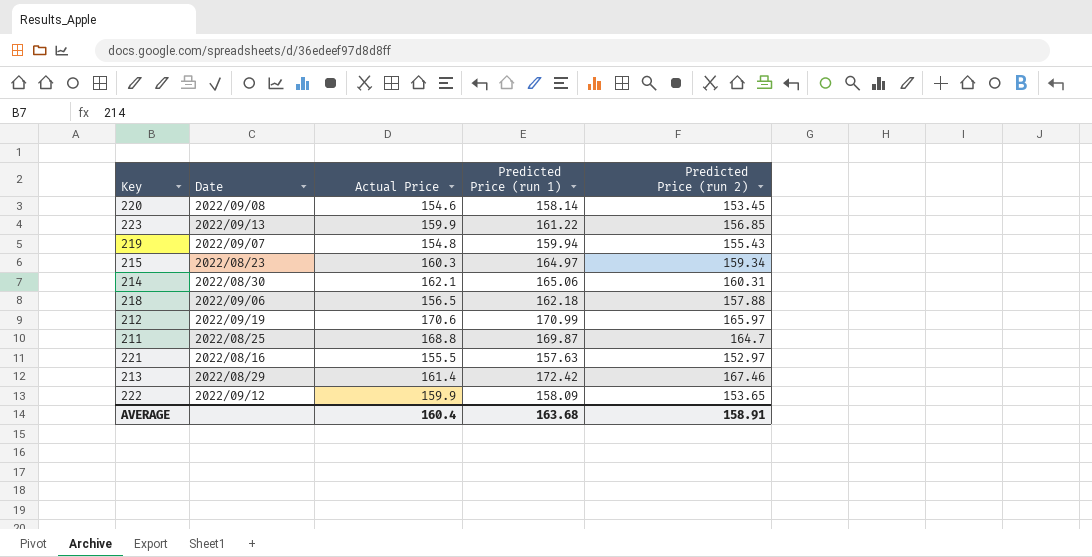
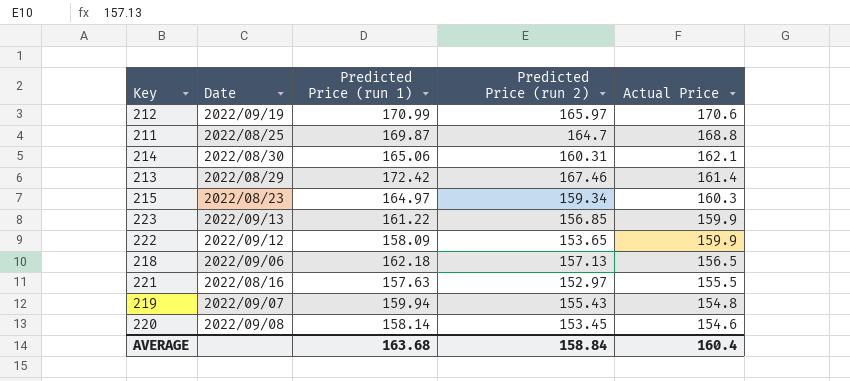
row order: none -> Actual Price descending
column Actual Price | position: 3 -> 5
218 | Predicted Price (run 2): 157.88 -> 157.13
AVERAGE | Predicted Price (run 2): 158.91 -> 158.84

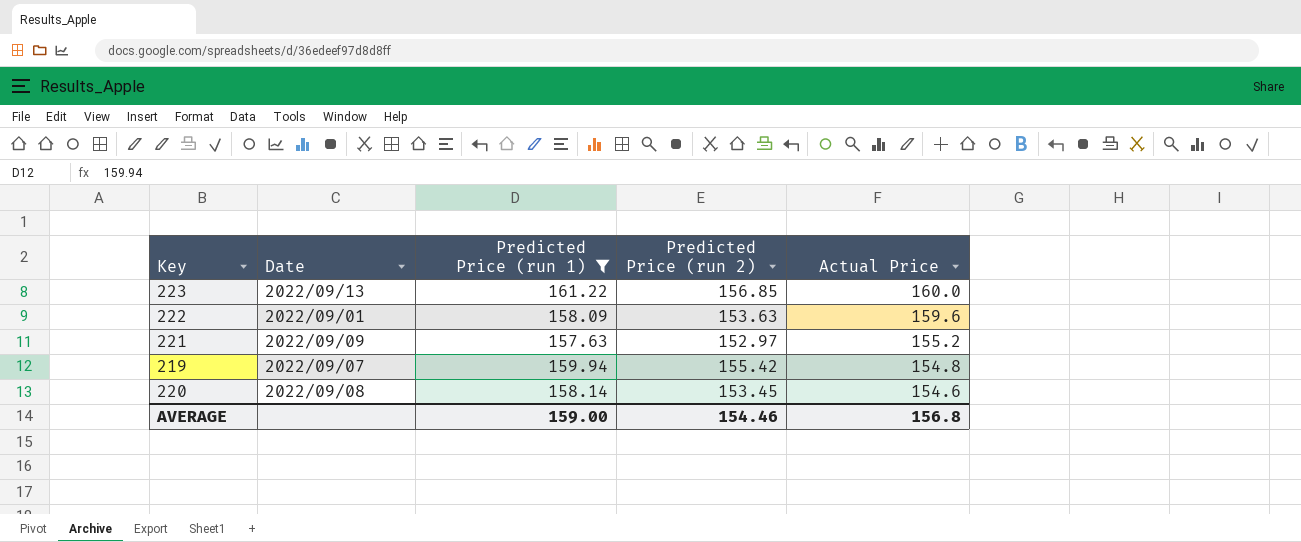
filter: none -> Predicted Price (run 1) <= 161.22
223 | Actual Price: 159.9 -> 160.0
222 | Date: 2022/09/12 -> 2022/09/01
222 | Predicted Price (run 2): 153.65 -> 153.63
222 | Actual Price: 159.9 -> 159.6
221 | Date: 2022/08/16 -> 2022/09/09
221 | Actual Price: 155.5 -> 155.2
219 | Predicted Price (run 2): 155.43 -> 155.42
AVERAGE | Predicted Price (run 1): 163.68 -> 159.00
AVERAGE | Predicted Price (run 2): 158.84 -> 154.46
AVERAGE | Actual Price: 160.4 -> 156.8

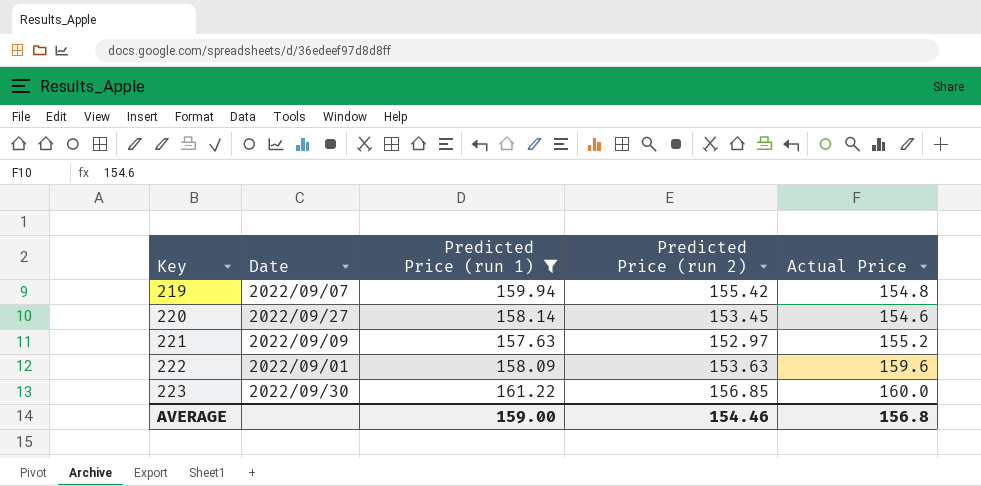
row order: Actual Price descending -> Key ascending
220 | Date: 2022/09/08 -> 2022/09/27
223 | Date: 2022/09/13 -> 2022/09/30

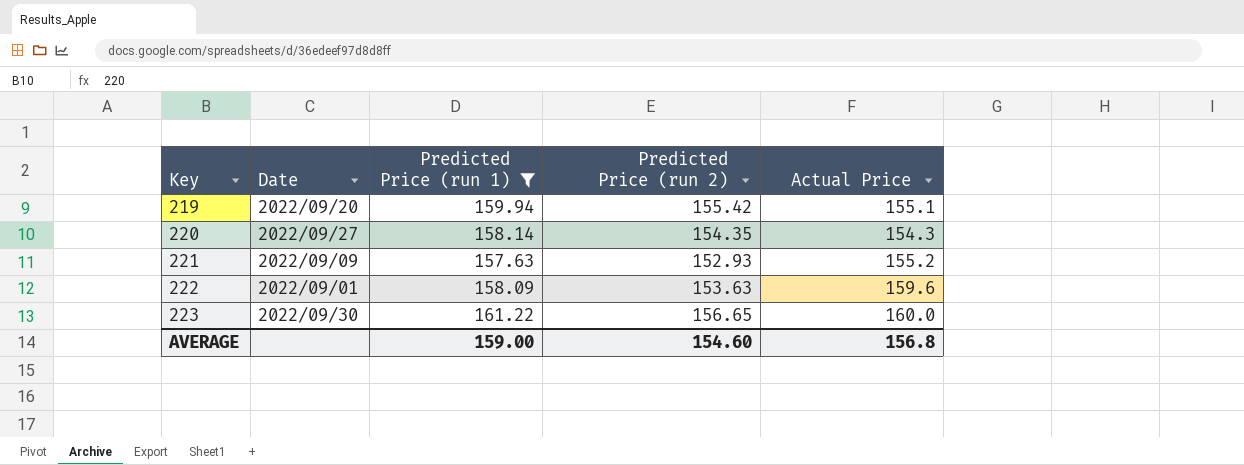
219 | Date: 2022/09/07 -> 2022/09/20
219 | Actual Price: 154.8 -> 155.1
220 | Predicted Price (run 2): 153.45 -> 154.35
220 | Actual Price: 154.6 -> 154.3
221 | Predicted Price (run 2): 152.97 -> 152.93
223 | Predicted Price (run 2): 156.85 -> 156.65
AVERAGE | Predicted Price (run 2): 154.46 -> 154.60

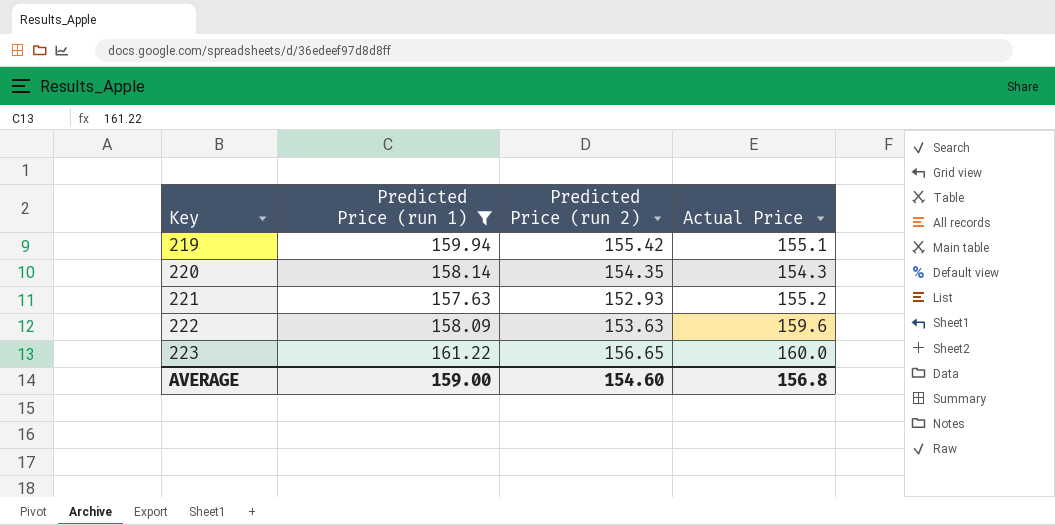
column Date | position: 2 -> none

